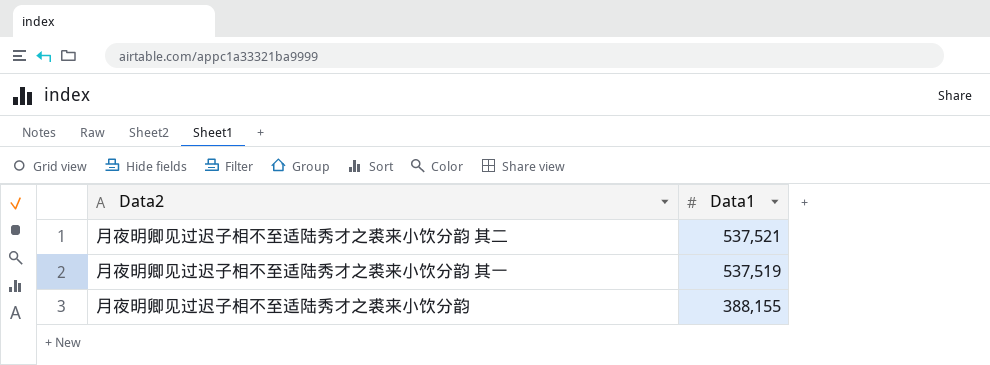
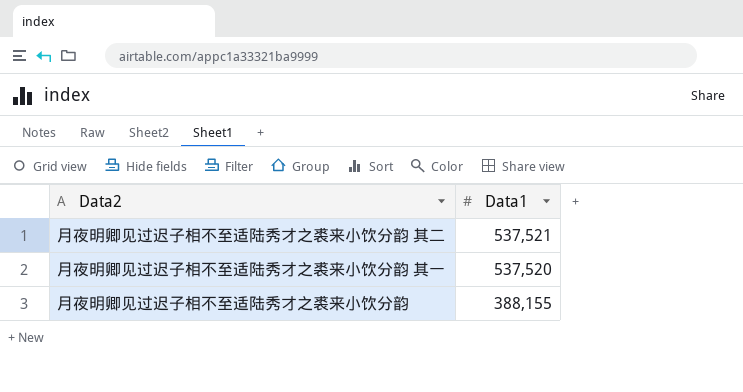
月夜明卿见过迟子相不至适陆秀才之裘来小饮分韵 其一 | Data1: 537,519 -> 537,520

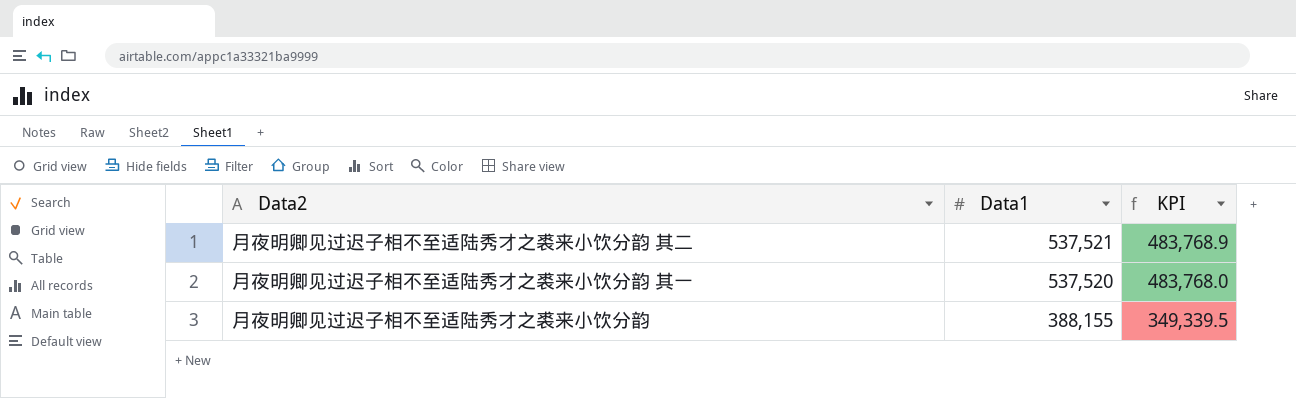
column KPI | formula: none -> [Data1] * 0.9

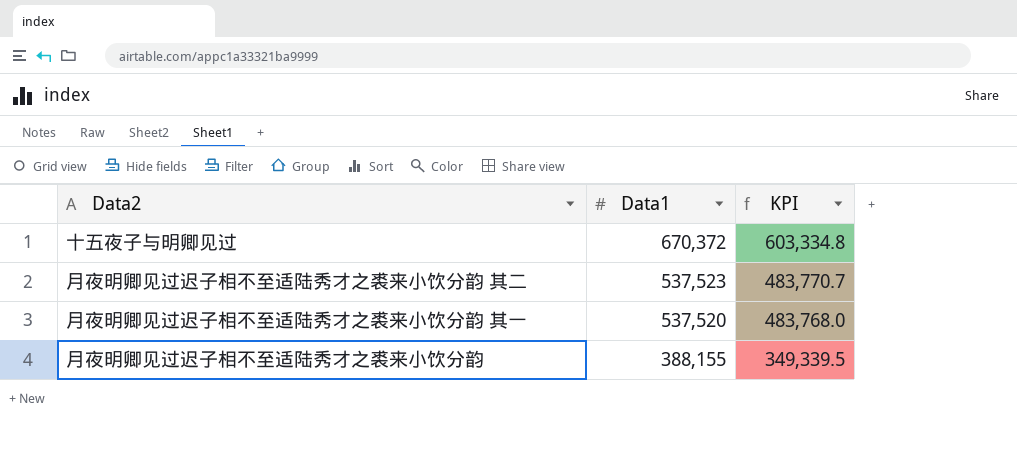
row 十五夜子与明卿见过: none -> 670,372 | 603,334.8
月夜明卿见过迟子相不至适陆秀才之裘来小饮分韵 其二 | Data1: 537,521 -> 537,523
月夜明卿见过迟子相不至适陆秀才之裘来小饮分韵 其二 | KPI: 483,768.9 -> 483,770.7

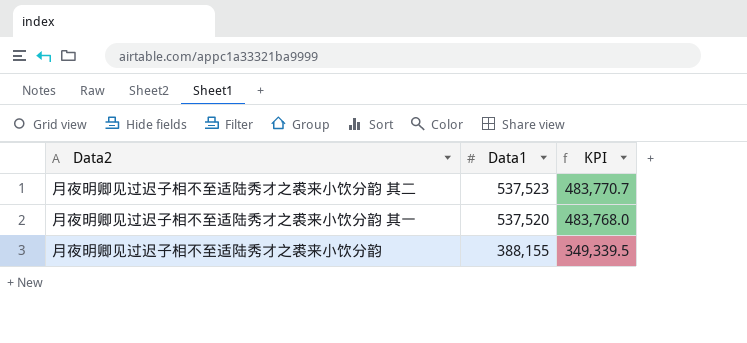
row 十五夜子与明卿见过: 670,372 | 603,334.8 -> none

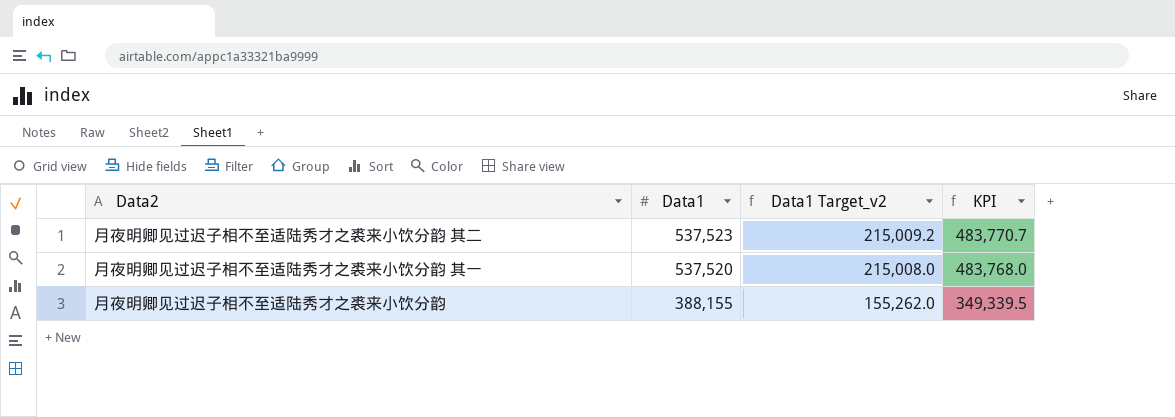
column Data1 Target_v2 | formula: none -> [Data1] * 0.4

